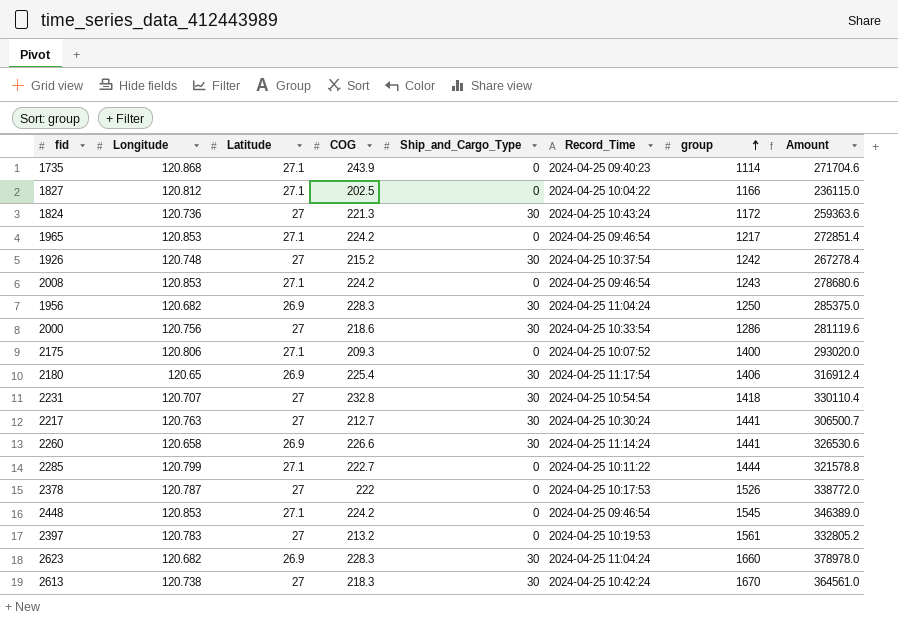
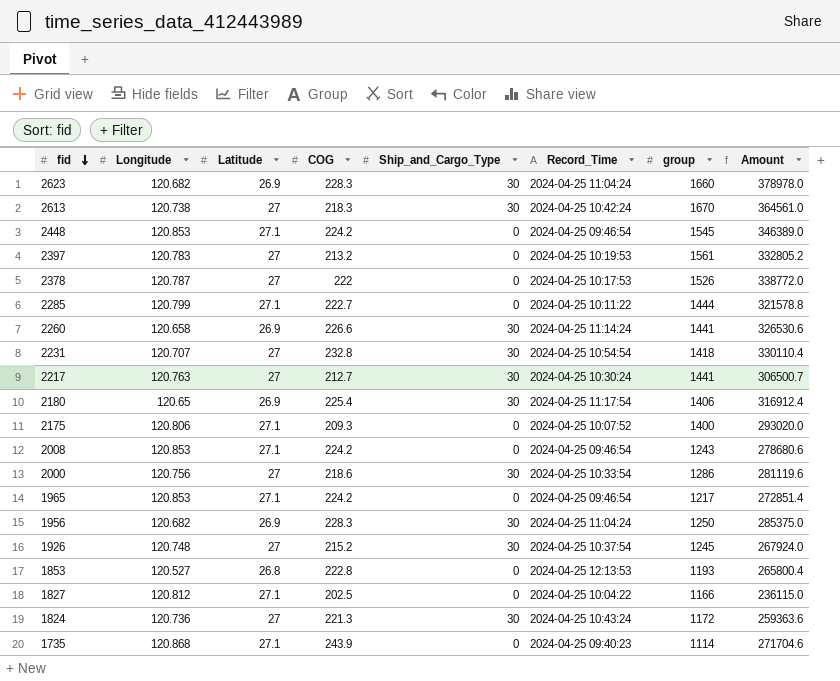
row order: group ascending -> fid descending
1926 | group: 1242 -> 1245
1926 | Amount: 267278.4 -> 267924.0
row 1853: none -> 120.527 | 26.8 | 222.8 | 0 | 2024-04-25 12:13:53 | 1193 | 265800.4

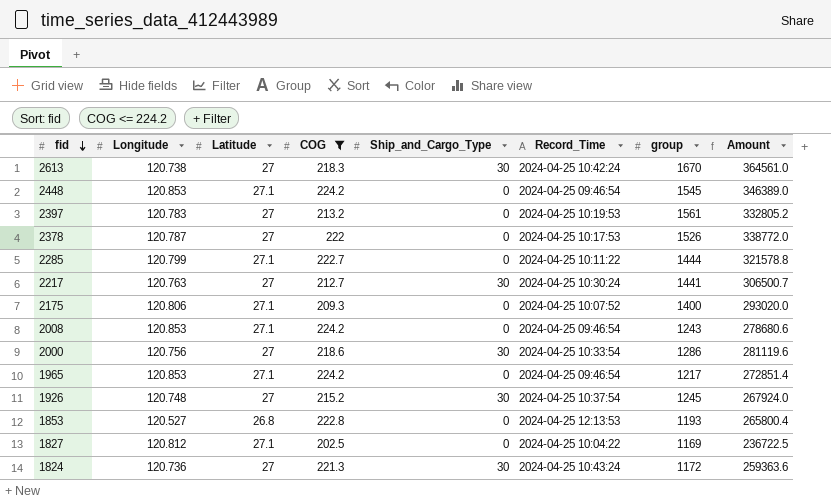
filter: none -> COG <= 224.2
1827 | group: 1166 -> 1169
1827 | Amount: 236115.0 -> 236722.5

